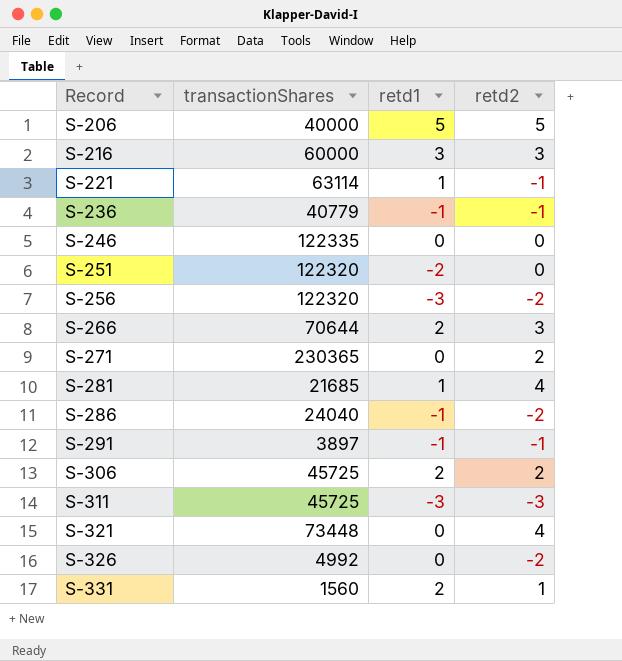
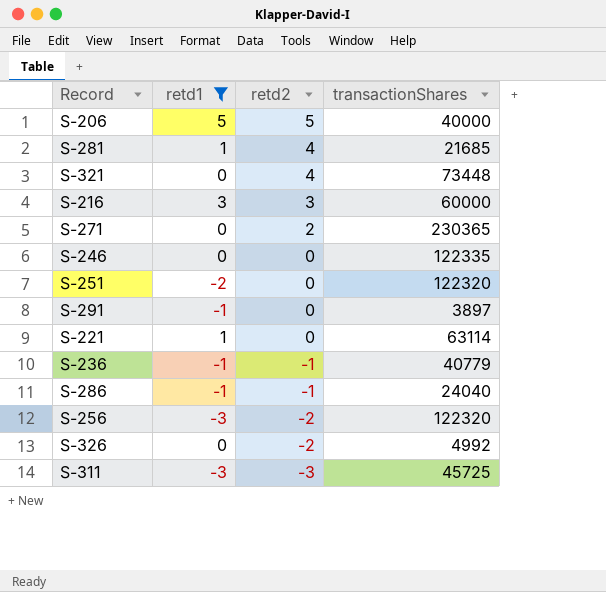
filter: none -> retd1 != 2
row order: Record ascending -> retd2 descending
column transactionShares | position: 2 -> 4
S-291 | retd2: -1 -> 0
S-221 | retd2: -1 -> 0
S-286 | retd2: -2 -> -1

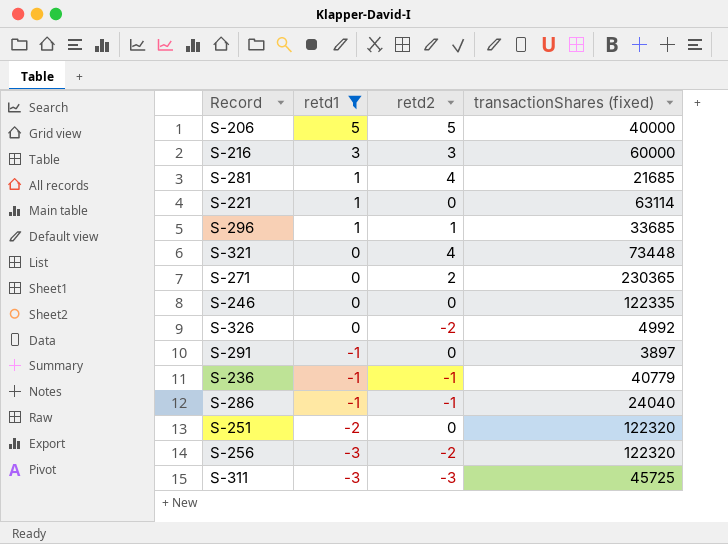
row order: retd2 descending -> retd1 descending
column name: transactionShares -> transactionShares (fixed)
row S-296: none -> 1 | 1 | 33685

